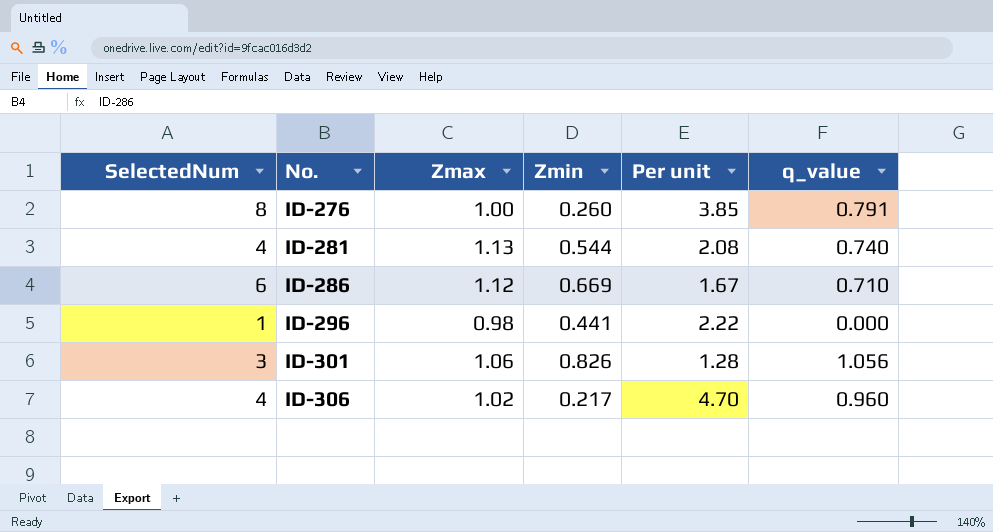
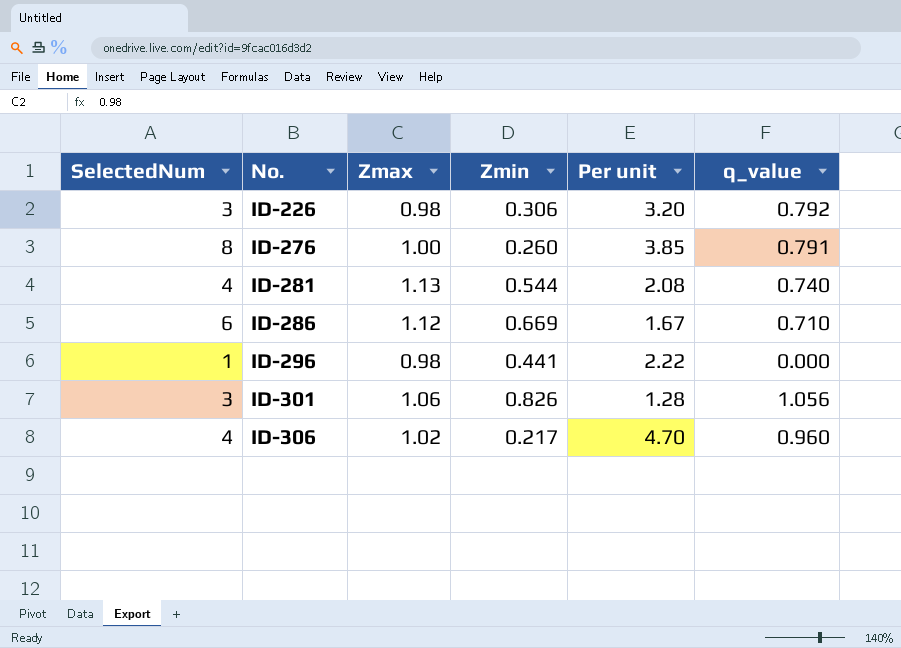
row ID-226: none -> 3 | 0.98 | 0.306 | 3.20 | 0.792

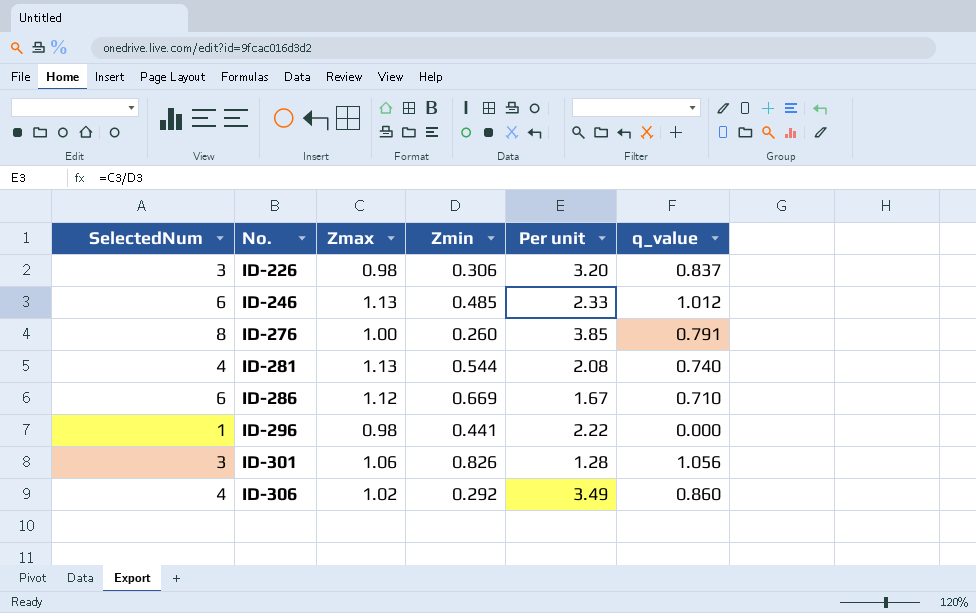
ID-226 | q_value: 0.792 -> 0.837
row ID-246: none -> 6 | 1.13 | 0.485 | 2.33 | 1.012
ID-306 | Zmin: 0.217 -> 0.292
ID-306 | Per unit: 4.70 -> 3.49
ID-306 | q_value: 0.960 -> 0.860

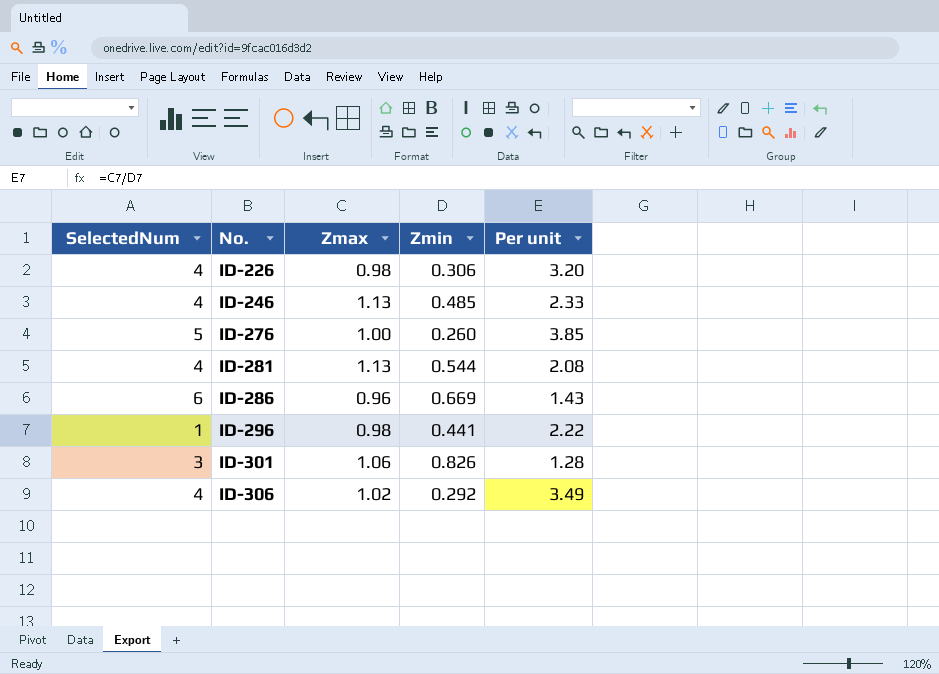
column q_value | position: 6 -> none
ID-226 | SelectedNum: 3 -> 4
ID-246 | SelectedNum: 6 -> 4
ID-276 | SelectedNum: 8 -> 5
ID-286 | Zmax: 1.12 -> 0.96
ID-286 | Per unit: 1.67 -> 1.43

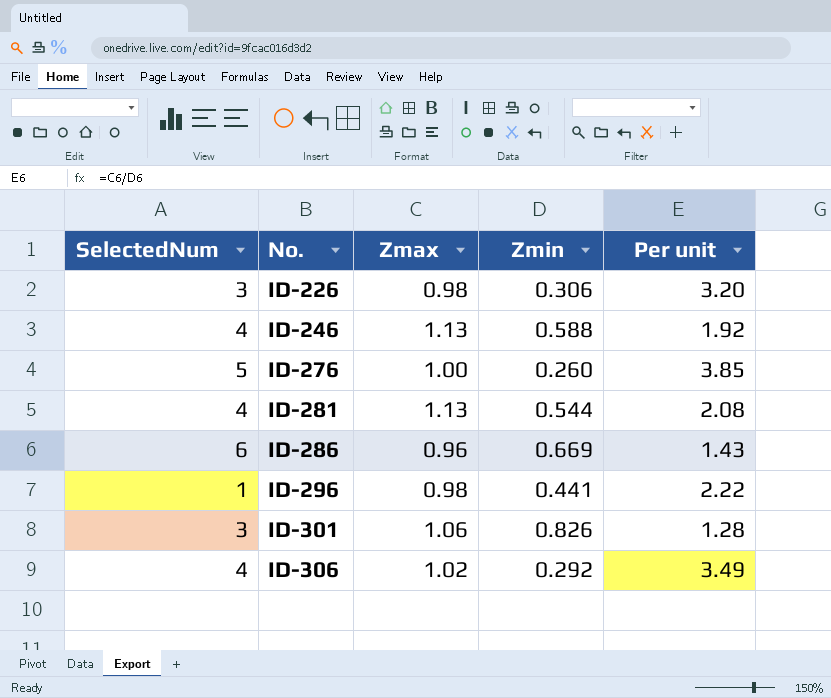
ID-226 | SelectedNum: 4 -> 3
ID-246 | Zmin: 0.485 -> 0.588
ID-246 | Per unit: 2.33 -> 1.92

